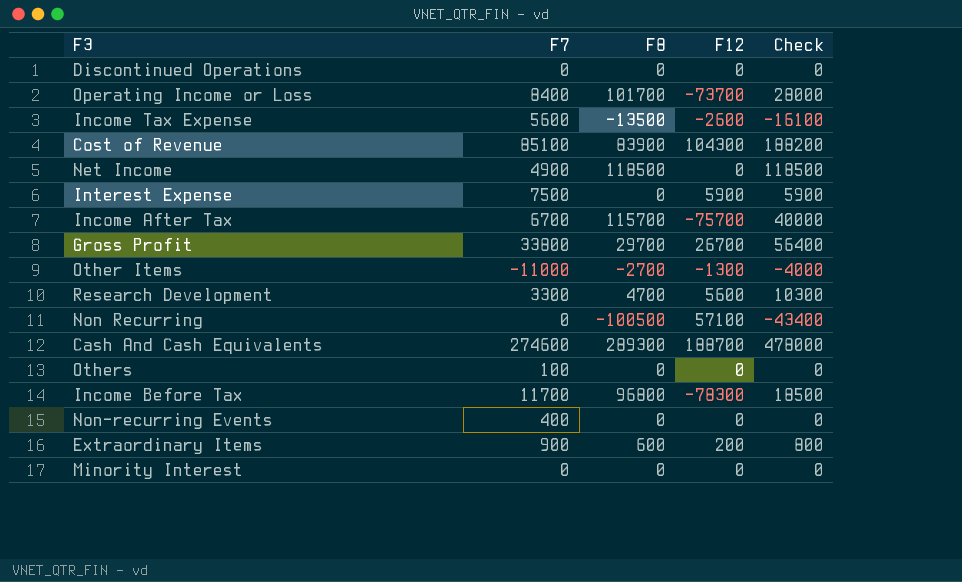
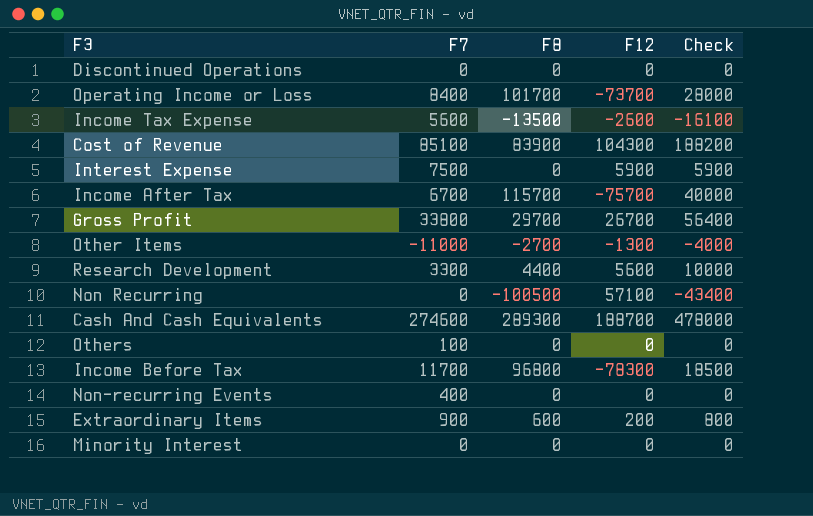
row Net Income: 4900 | 118500 | 0 | 118500 -> none
Research Development | F8: 4700 -> 4400
Research Development | Check: 10300 -> 10000

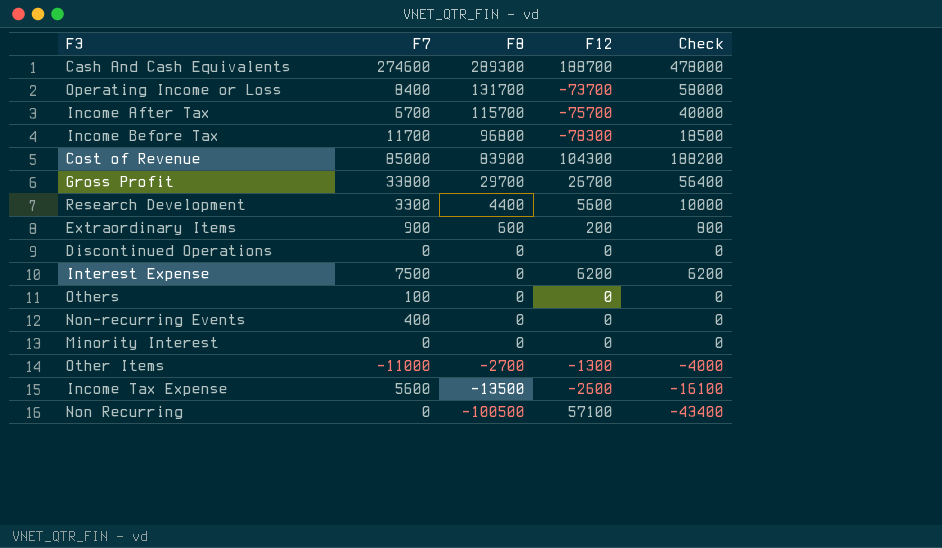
row order: none -> F8 descending
Operating Income or Loss | F8: 101700 -> 131700
Operating Income or Loss | Check: 28000 -> 58000
Cost of Revenue | F7: 85100 -> 85000
Interest Expense | F12: 5900 -> 6200
Interest Expense | Check: 5900 -> 6200

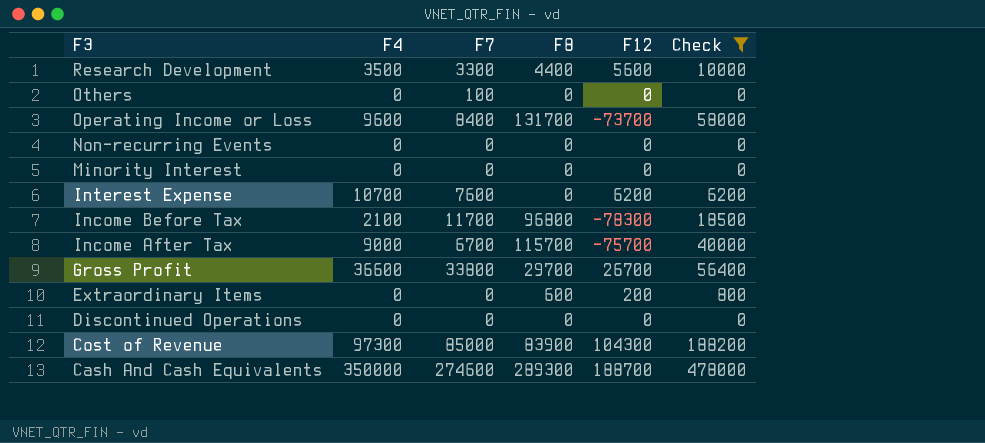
filter: none -> Check >= 0
row order: F8 descending -> F3 descending
column F4 | position: none -> 2
Non-recurring Events | F7: 400 -> 0
Interest Expense | F7: 7500 -> 7600
Extraordinary Items | F7: 900 -> 0

